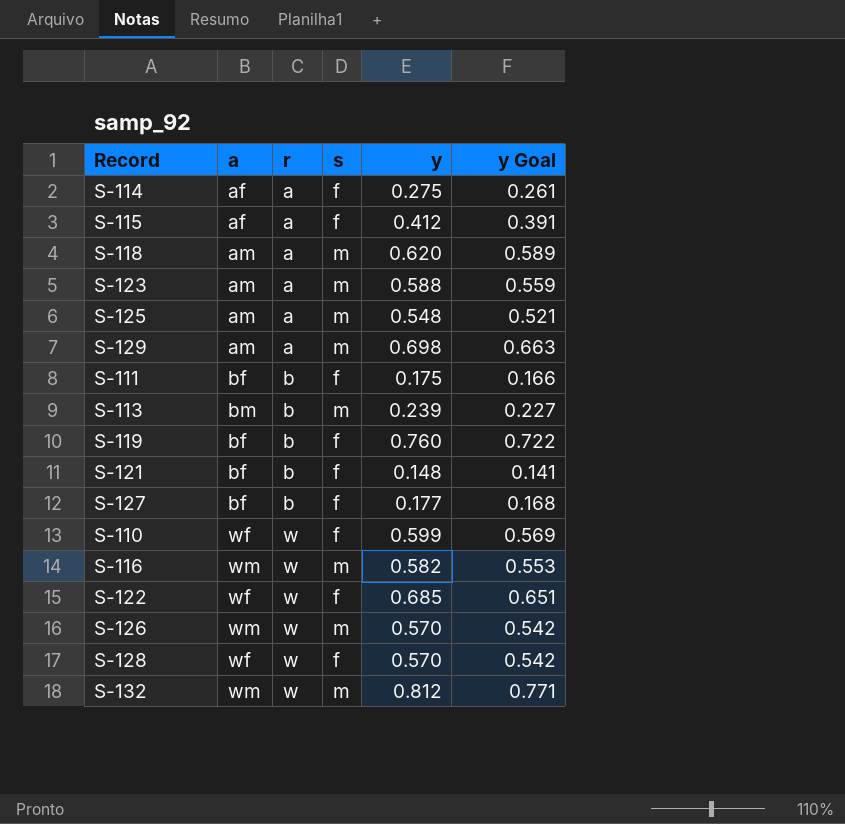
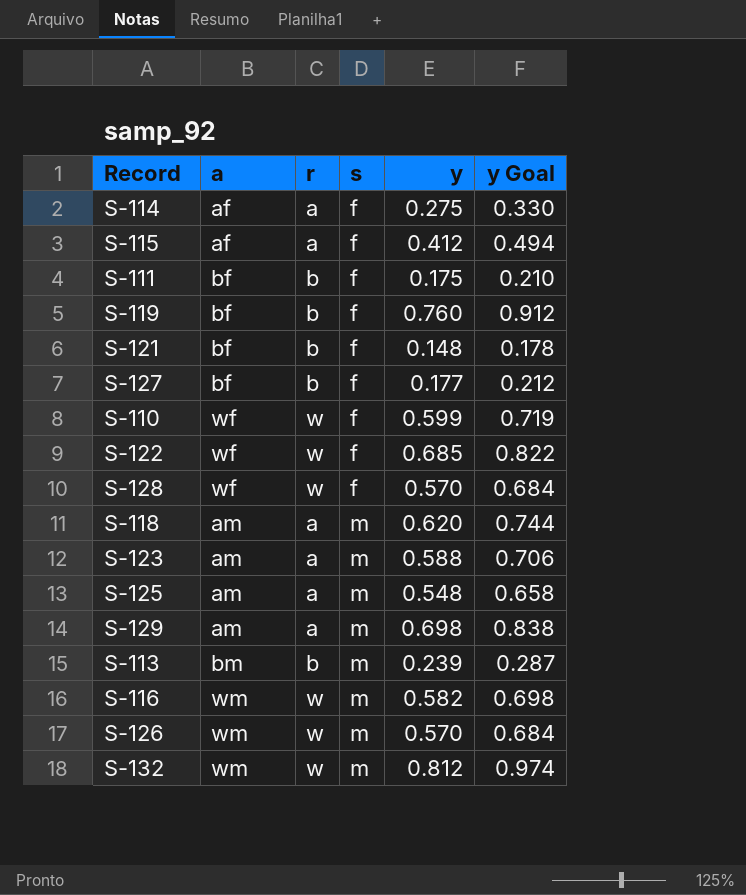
row order: r ascending -> s ascending
column y Goal | formula: [y] * 0.95 -> [y] * 1.2

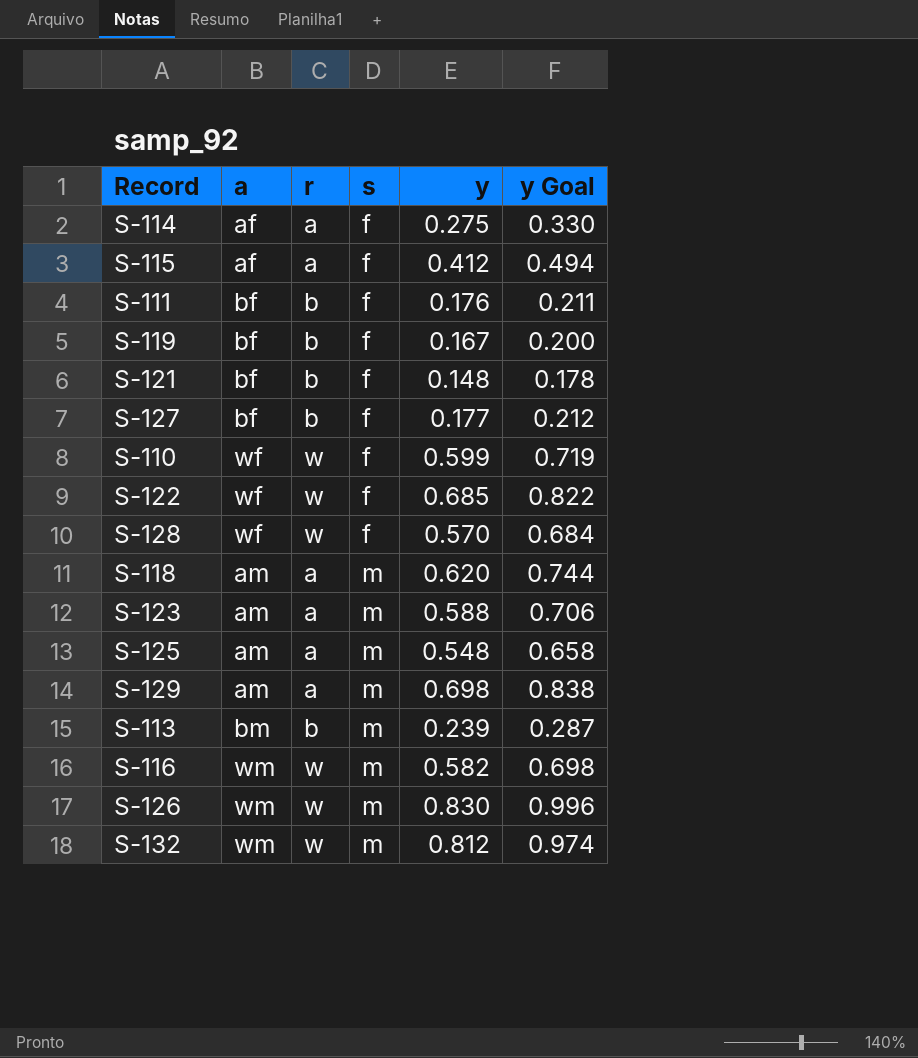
S-111 | y: 0.175 -> 0.176
S-111 | y Goal: 0.210 -> 0.211
S-119 | y: 0.760 -> 0.167
S-119 | y Goal: 0.912 -> 0.200
S-126 | y: 0.570 -> 0.830
S-126 | y Goal: 0.684 -> 0.996

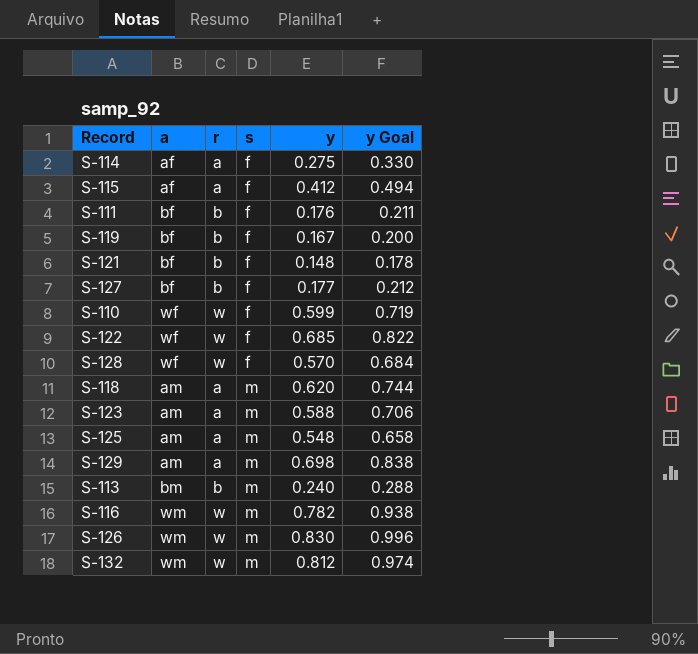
S-113 | y: 0.239 -> 0.240
S-113 | y Goal: 0.287 -> 0.288
S-116 | y: 0.582 -> 0.782
S-116 | y Goal: 0.698 -> 0.938

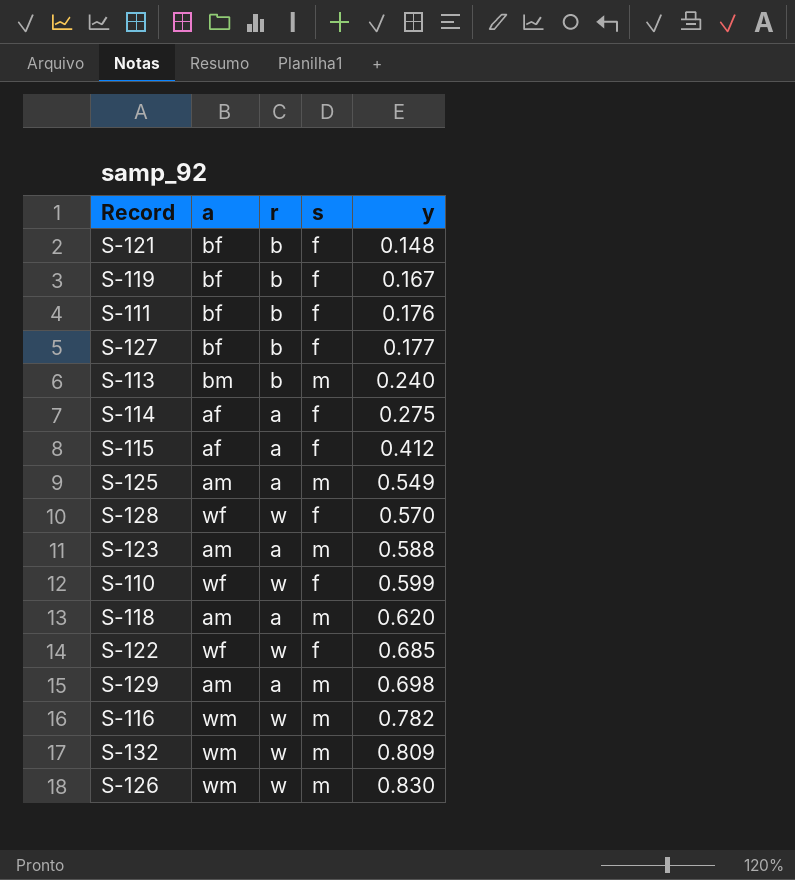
row order: s ascending -> y ascending
column y Goal | formula: [y] * 1.2 -> none
S-125 | y: 0.548 -> 0.549
S-132 | y: 0.812 -> 0.809

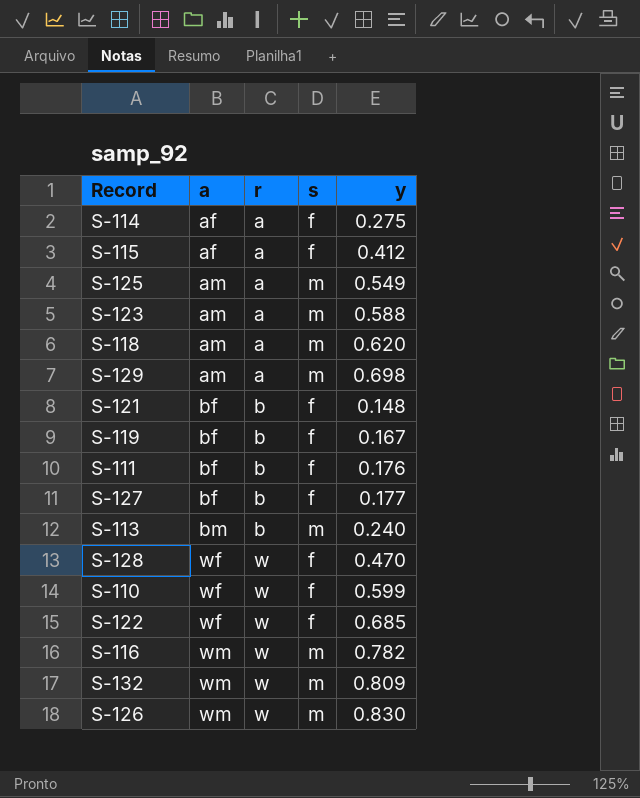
row order: y ascending -> a ascending
S-128 | y: 0.570 -> 0.470

